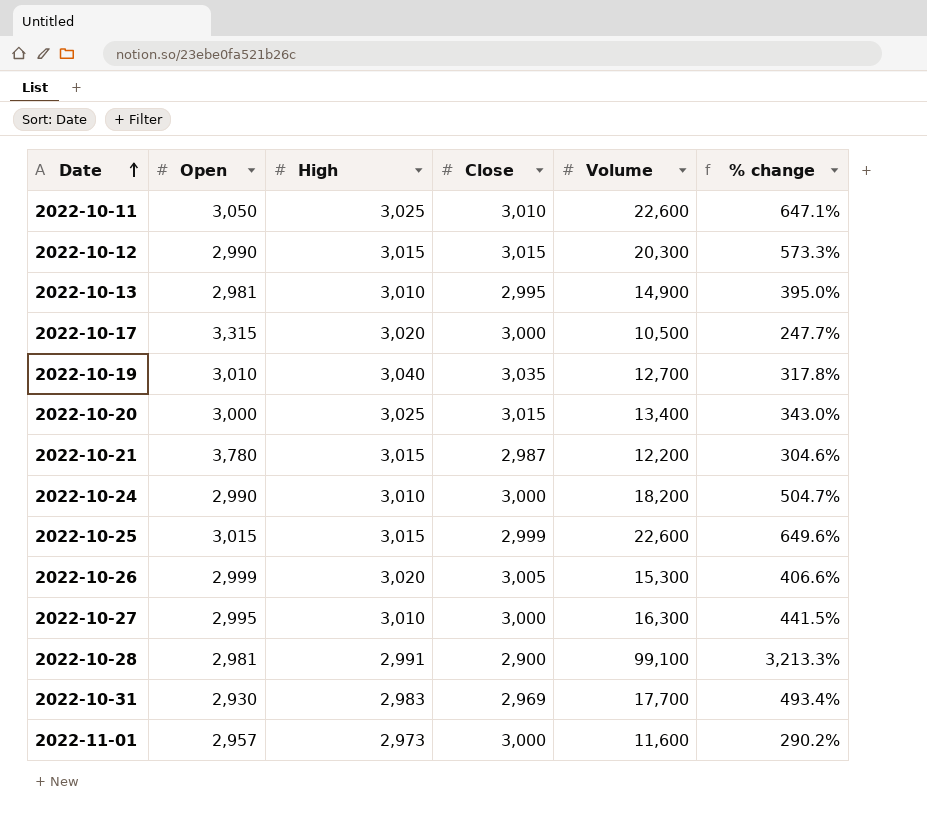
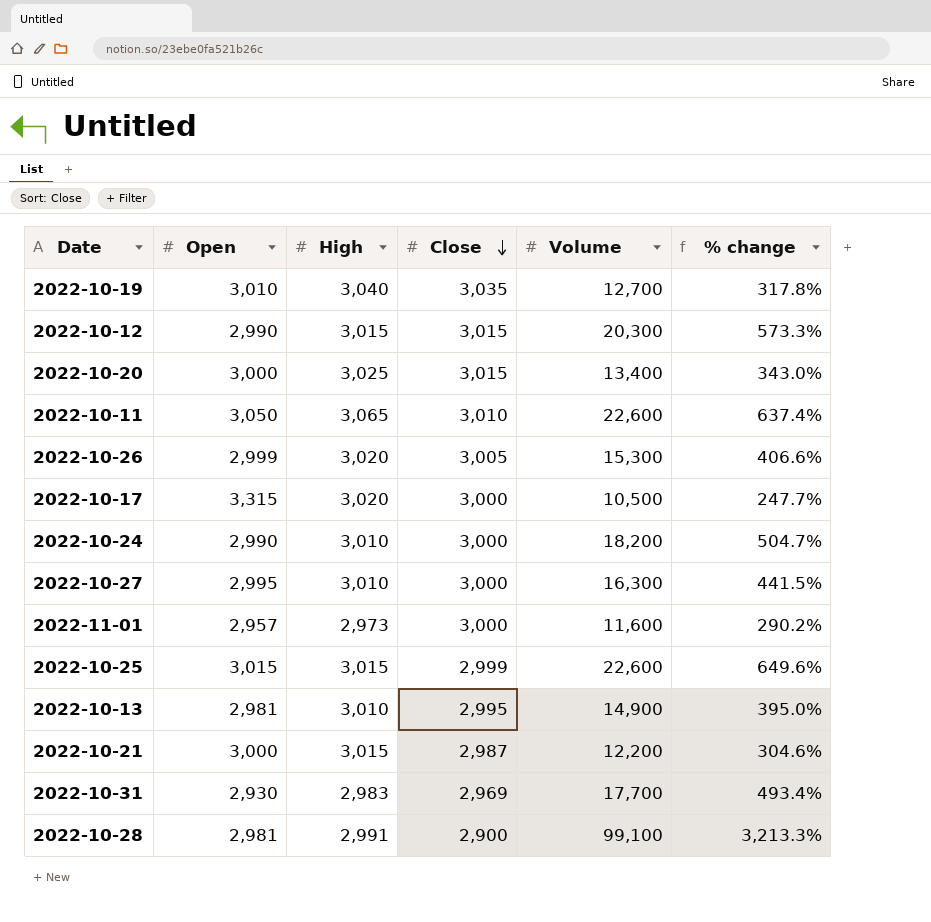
row order: Date ascending -> Close descending
2022-10-11 | High: 3,025 -> 3,065
2022-10-11 | % change: 647.1% -> 637.4%
2022-10-21 | Open: 3,780 -> 3,000

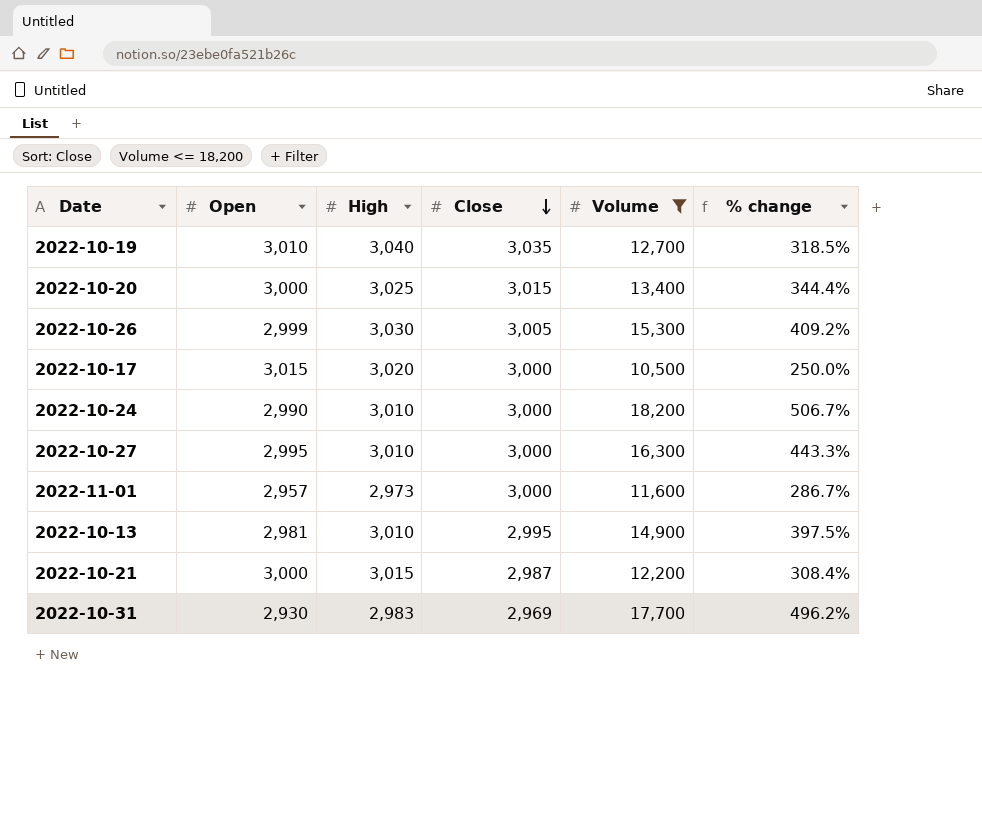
filter: none -> Volume <= 18,200
column % change | formula: ([Volume] - [High]) / [High] -> ([Volume] - [Close]) / [Close]
2022-10-26 | High: 3,020 -> 3,030
2022-10-17 | Open: 3,315 -> 3,015

